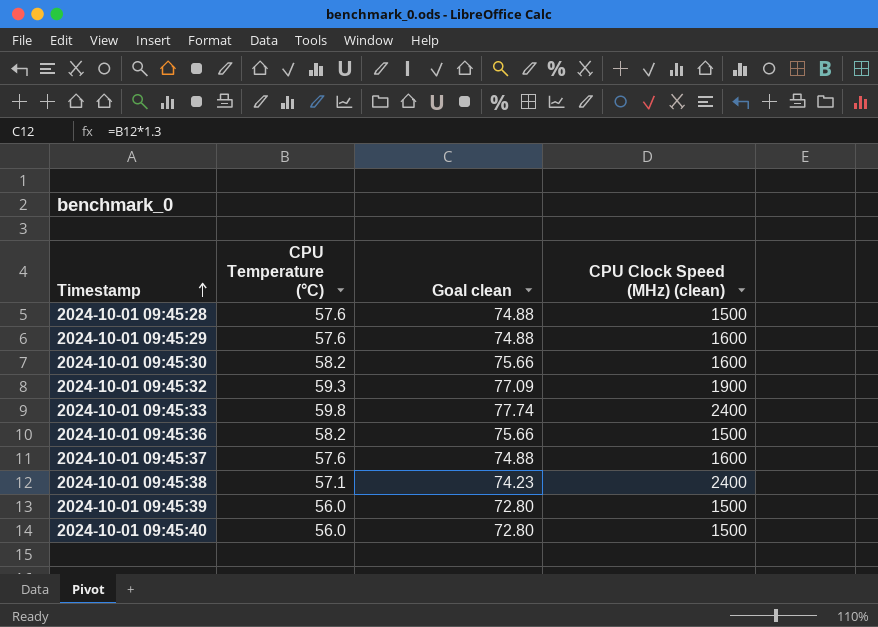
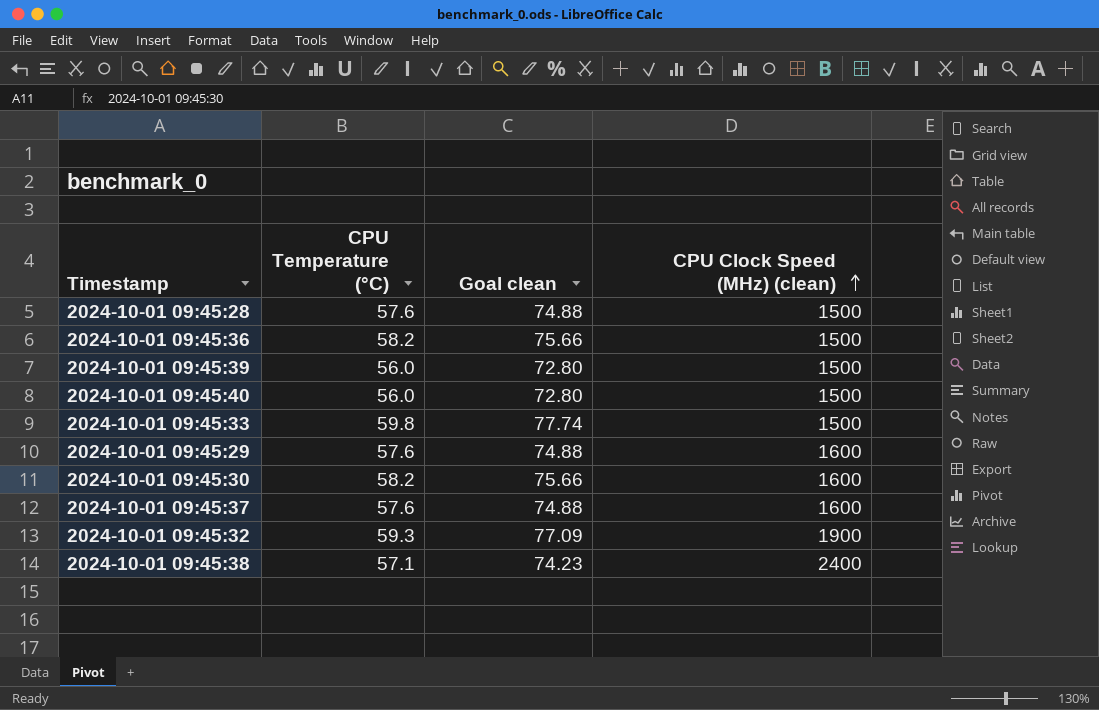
row order: Timestamp ascending -> CPU Clock Speed (MHz) (clean) ascending
2024-10-01 09:45:33 | CPU Clock Speed (MHz) (clean): 2400 -> 1500

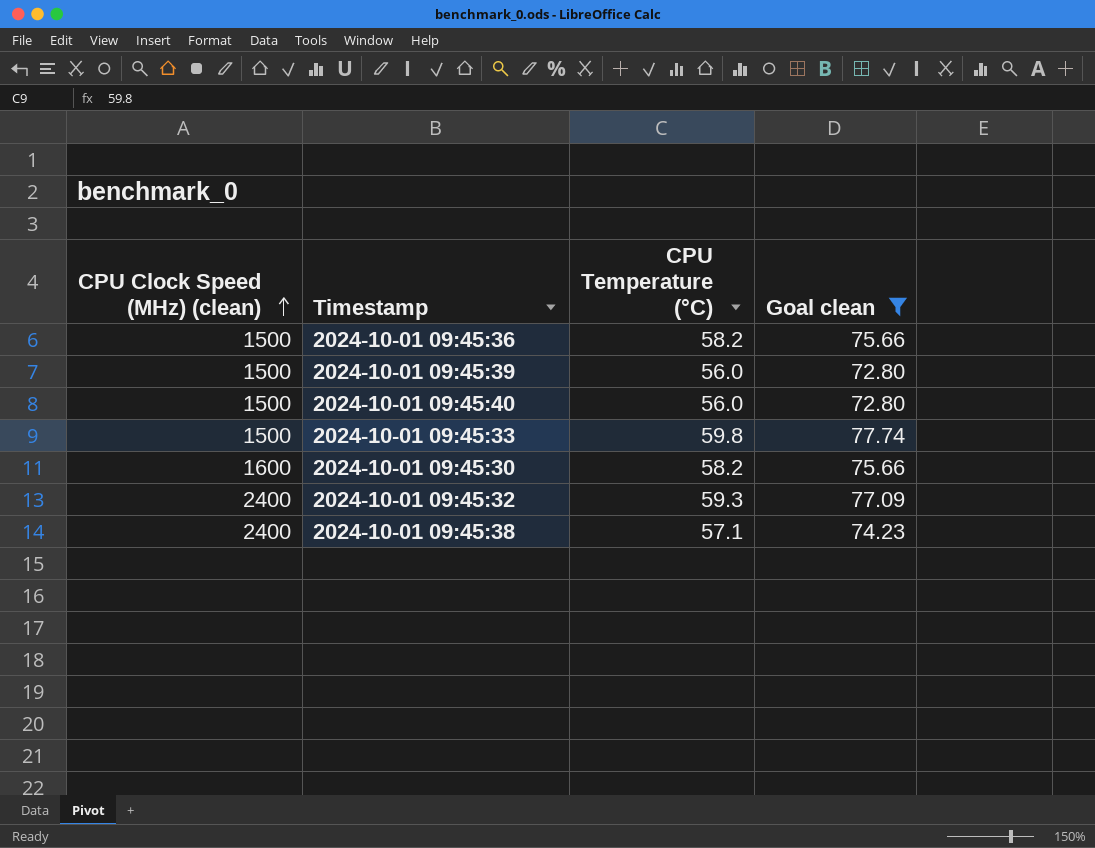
filter: none -> Goal clean != 74.88
column CPU Clock Speed (MHz) (clean) | position: 4 -> 1
2024-10-01 09:45:32 | CPU Clock Speed (MHz) (clean): 1900 -> 2400

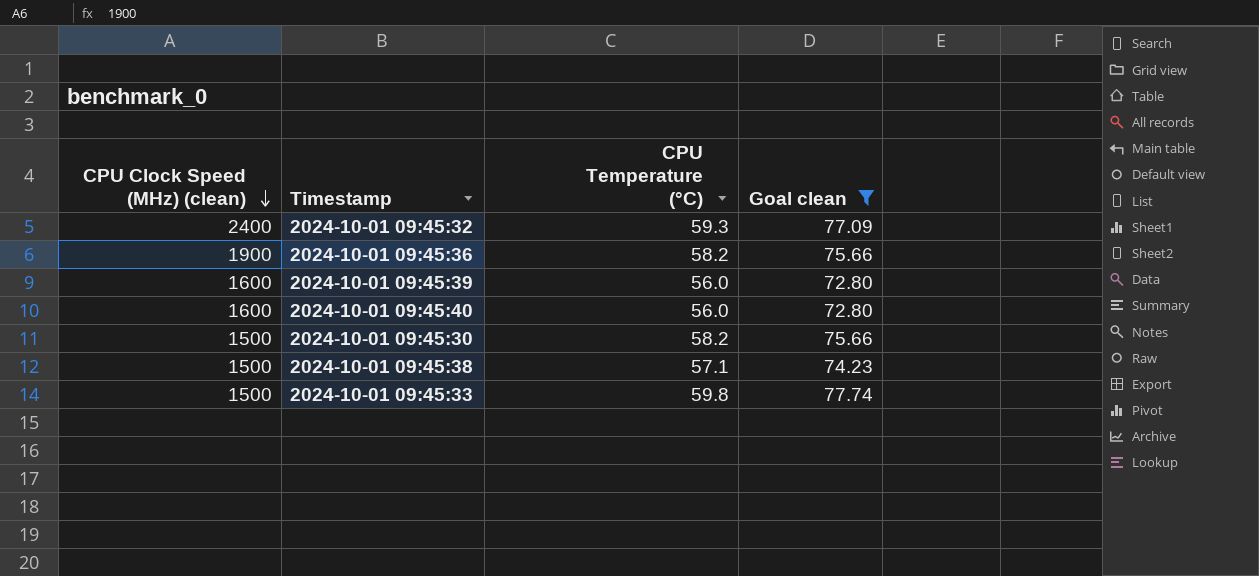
row order: CPU Clock Speed (MHz) (clean) ascending -> CPU Clock Speed (MHz) (clean) descending
2024-10-01 09:45:36 | CPU Clock Speed (MHz) (clean): 1500 -> 1900
2024-10-01 09:45:39 | CPU Clock Speed (MHz) (clean): 1500 -> 1600
2024-10-01 09:45:40 | CPU Clock Speed (MHz) (clean): 1500 -> 1600
2024-10-01 09:45:30 | CPU Clock Speed (MHz) (clean): 1600 -> 1500
2024-10-01 09:45:38 | CPU Clock Speed (MHz) (clean): 2400 -> 1500

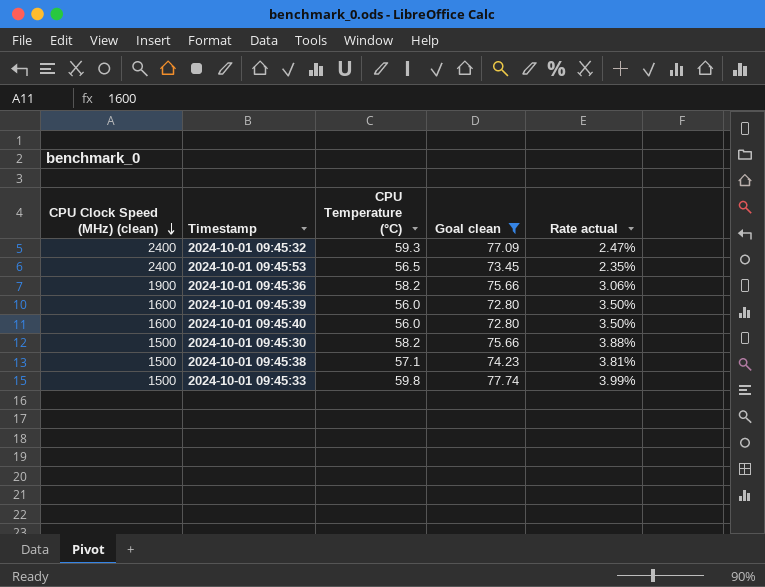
column Rate actual | formula: none -> [CPU Temperature (°C)] / [CPU Clock Speed (MHz) (clean)]
row 2024-10-01 09:45:53: none -> 2400 | 56.5 | 73.45 | 2.35%

